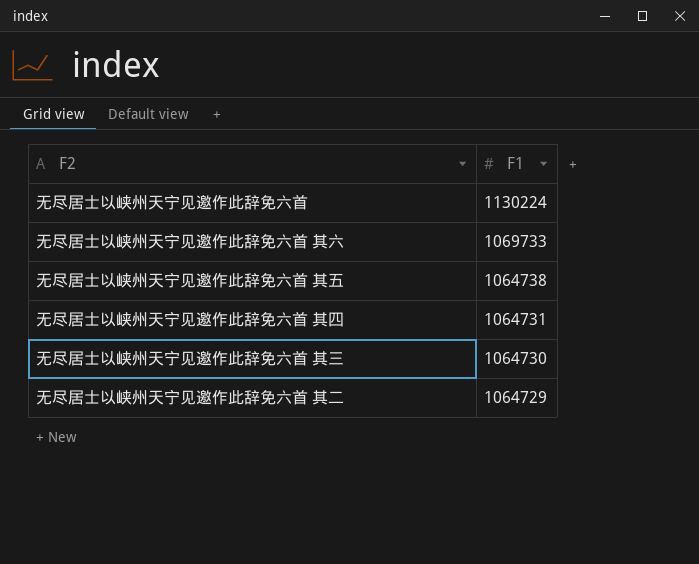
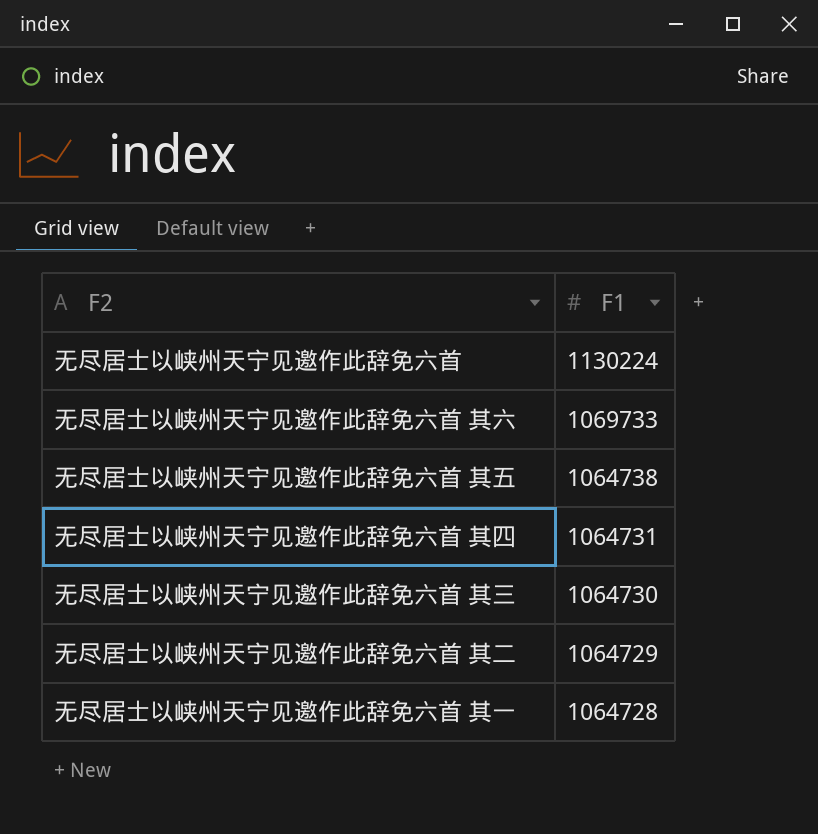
row 无尽居士以峡州天宁见邀作此辞免六首 其一: none -> 1064728

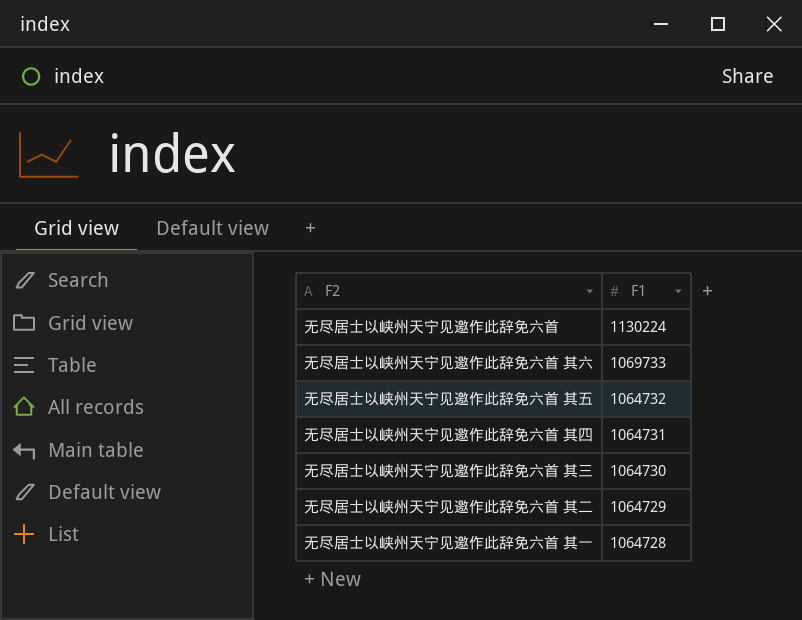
无尽居士以峡州天宁见邀作此辞免六首 其五 | F1: 1064738 -> 1064732

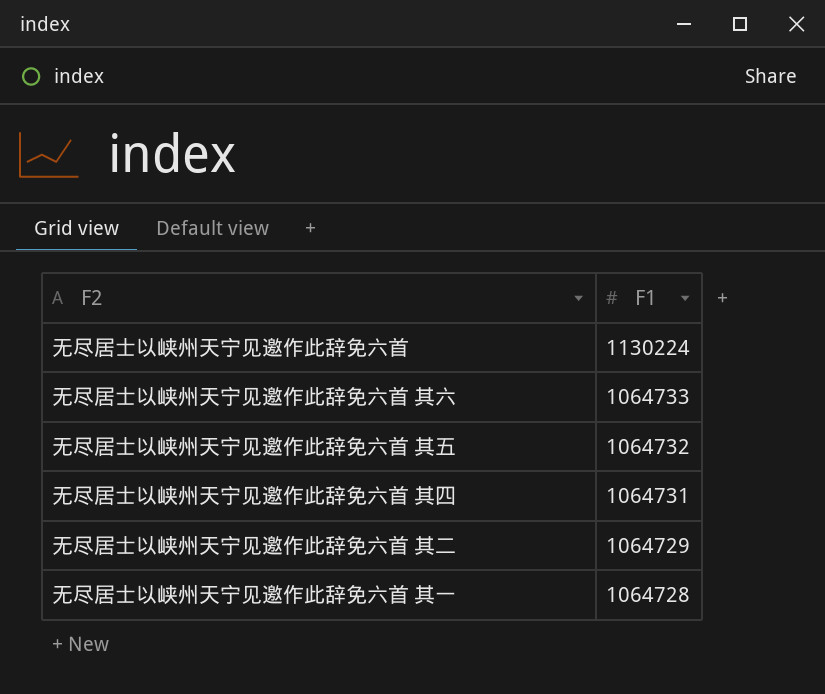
row 无尽居士以峡州天宁见邀作此辞免六首 其三: 1064730 -> none
无尽居士以峡州天宁见邀作此辞免六首 其六 | F1: 1069733 -> 1064733

